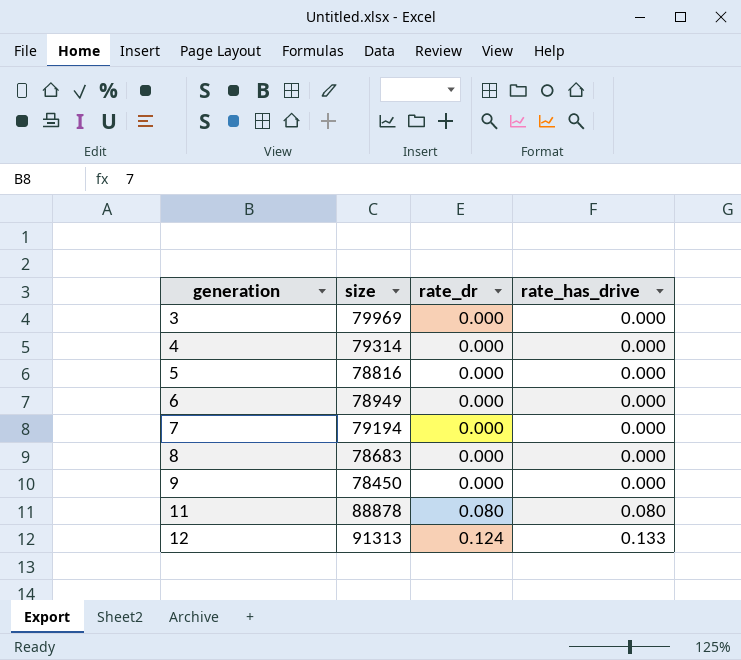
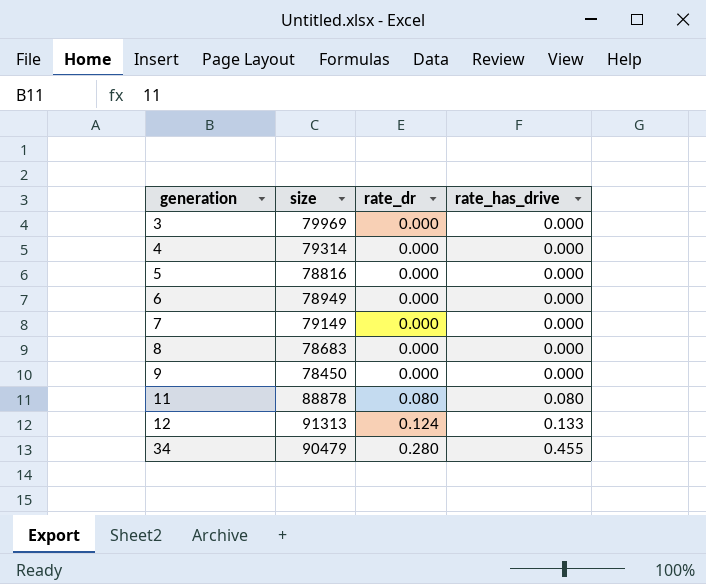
7 | size: 79194 -> 79149
row 34: none -> 90479 | 0.280 | 0.455

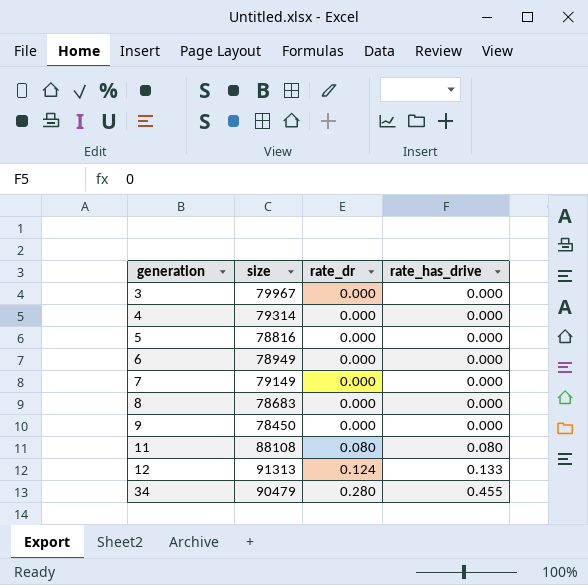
3 | size: 79969 -> 79967
11 | size: 88878 -> 88108

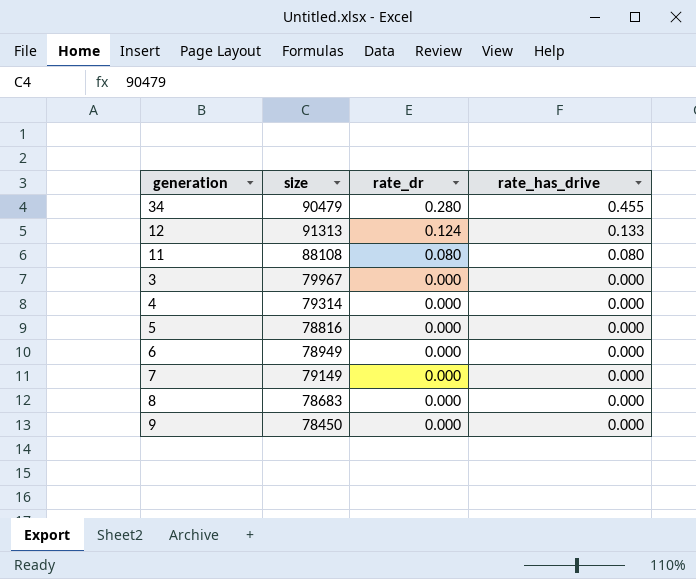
row order: generation ascending -> rate_dr descending

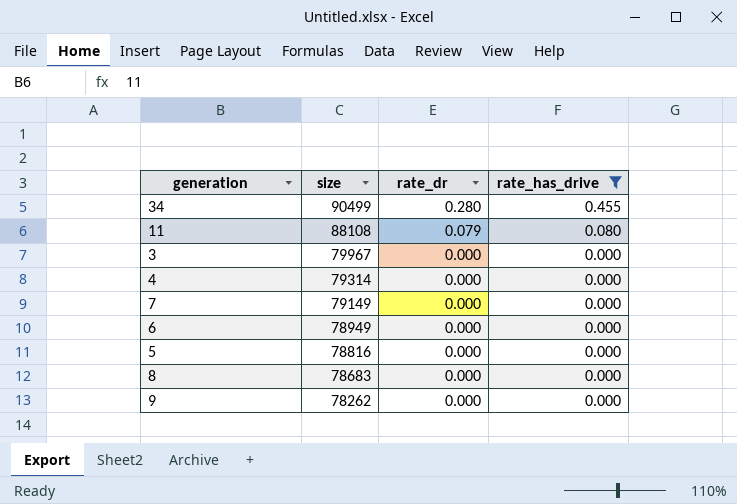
filter: none -> rate_has_drive != 0.133
row order: rate_dr descending -> size descending
34 | size: 90479 -> 90499
11 | rate_dr: 0.080 -> 0.079
9 | size: 78450 -> 78262

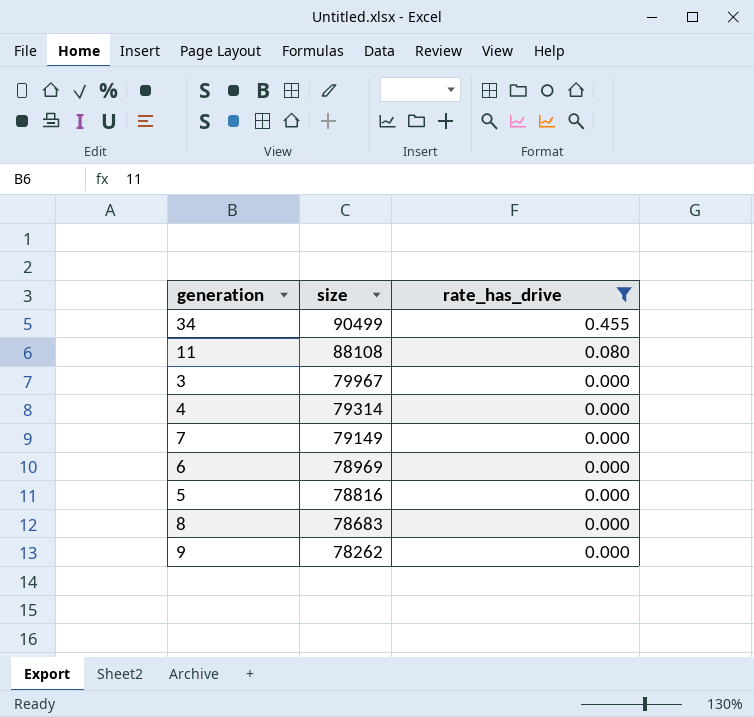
column rate_dr | position: 3 -> none
6 | size: 78949 -> 78969

